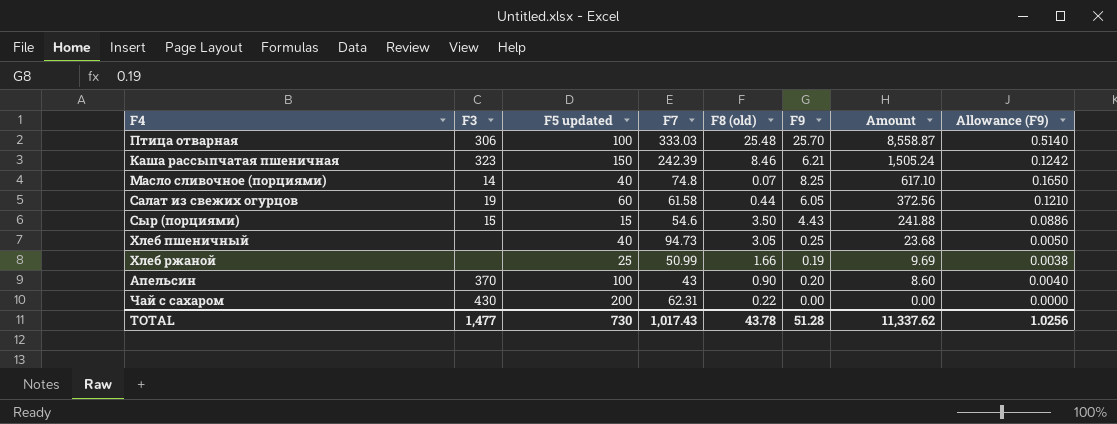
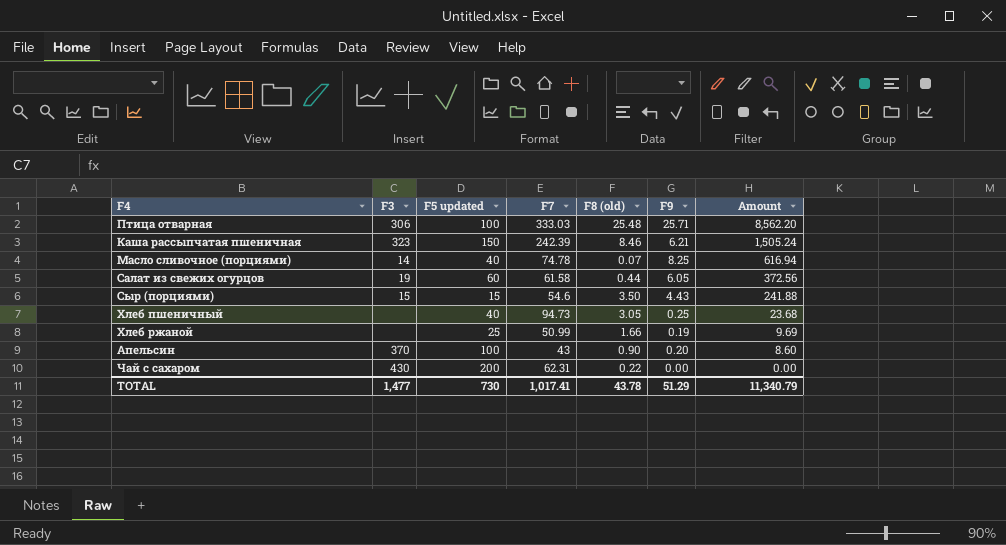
column Allowance (F9) | formula: [F9] * 0.02 -> none
Птица отварная | F9: 25.70 -> 25.71
Птица отварная | Amount: 8,558.87 -> 8,562.20
Масло сливочное (порциями) | F7: 74.8 -> 74.78
Масло сливочное (порциями) | Amount: 617.10 -> 616.94
TOTAL | F7: 1,017.43 -> 1,017.41
TOTAL | F9: 51.28 -> 51.29
TOTAL | Amount: 11,337.62 -> 11,340.79

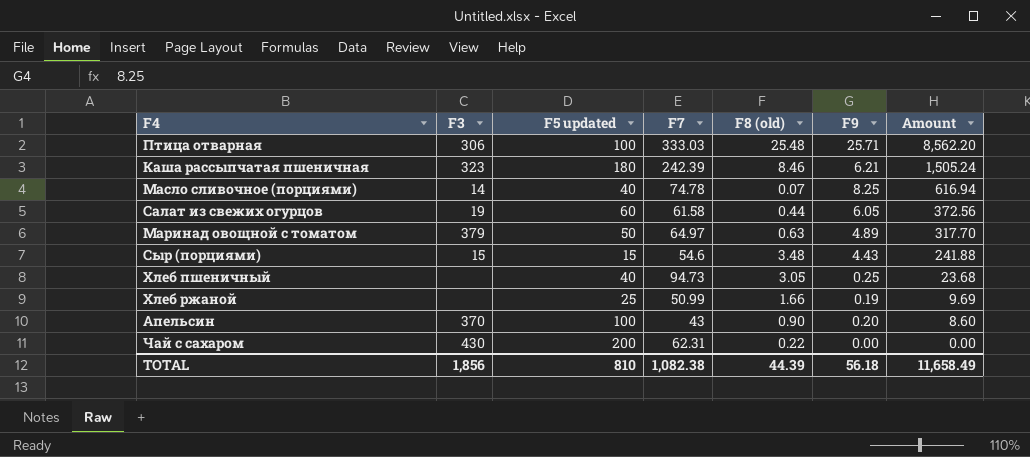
Каша рассыпчатая пшеничная | F5 updated: 150 -> 180
row Маринад овощной с томатом: none -> 379 | 50 | 64.97 | 0.63 | 4.89 | 317.70
Сыр (порциями) | F8 (old): 3.50 -> 3.48
TOTAL | F3: 1,477 -> 1,856
TOTAL | F5 updated: 730 -> 810
TOTAL | F7: 1,017.41 -> 1,082.38
TOTAL | F8 (old): 43.78 -> 44.39
TOTAL | F9: 51.29 -> 56.18
TOTAL | Amount: 11,340.79 -> 11,658.49

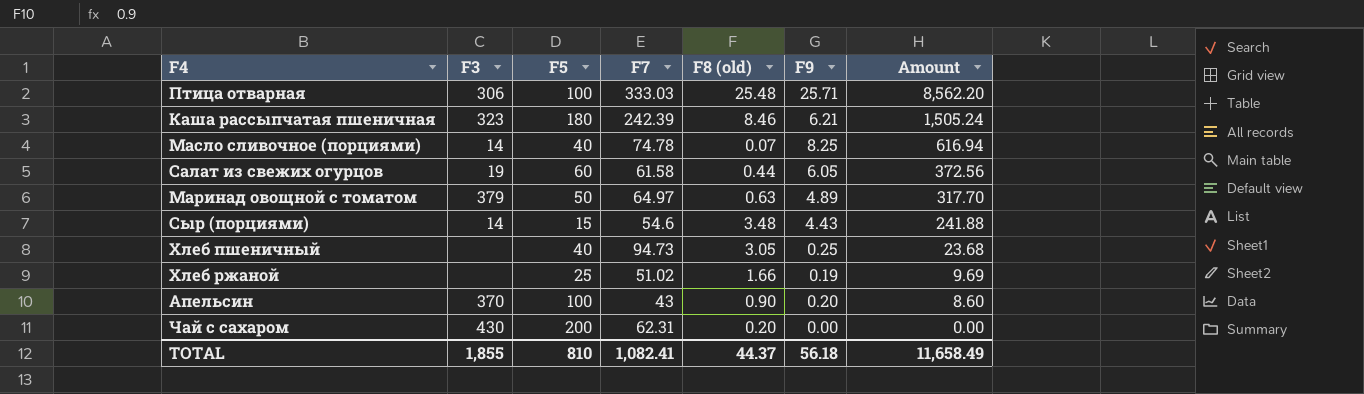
column name: F5 updated -> F5
Сыр (порциями) | F3: 15 -> 14
Хлеб ржаной | F7: 50.99 -> 51.02
Чай с сахаром | F8 (old): 0.22 -> 0.20
TOTAL | F3: 1,856 -> 1,855
TOTAL | F7: 1,082.38 -> 1,082.41
TOTAL | F8 (old): 44.39 -> 44.37

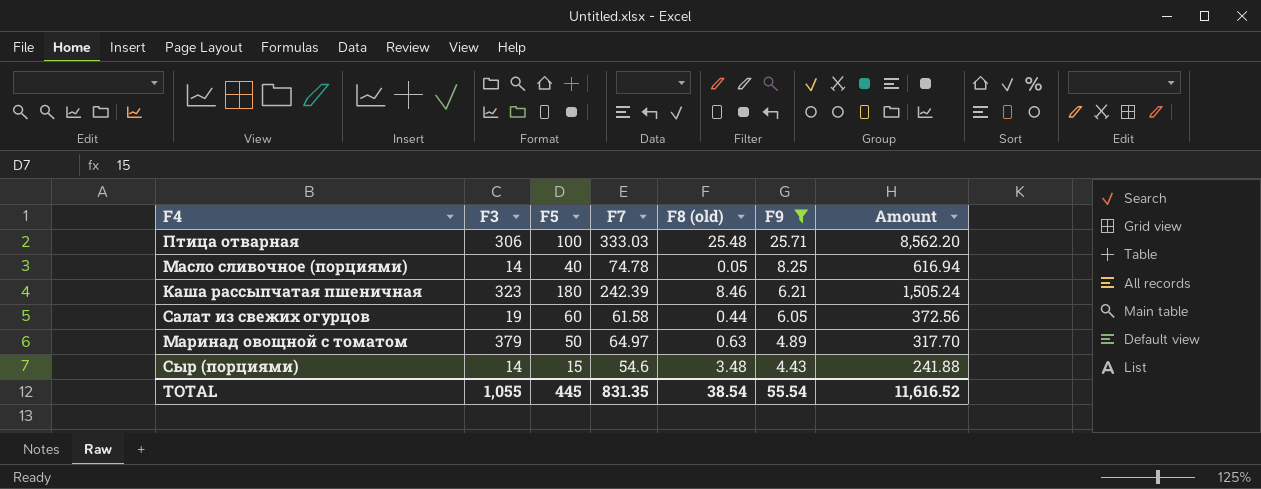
filter: none -> F9 >= 4.43
row order: Amount descending -> F9 descending
Масло сливочное (порциями) | F8 (old): 0.07 -> 0.05
TOTAL | F3: 1,855 -> 1,055
TOTAL | F5: 810 -> 445
TOTAL | F7: 1,082.41 -> 831.35
TOTAL | F8 (old): 44.37 -> 38.54
TOTAL | F9: 56.18 -> 55.54
TOTAL | Amount: 11,658.49 -> 11,616.52

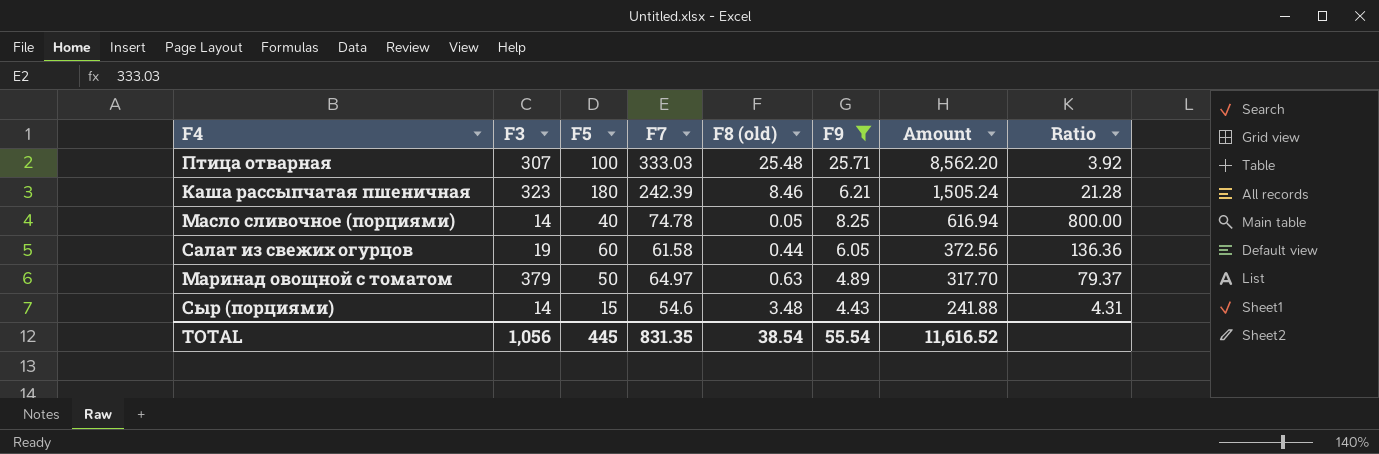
row order: F9 descending -> Amount descending
column Ratio | formula: none -> [F5] / [F8 (old)]
Птица отварная | F3: 306 -> 307
TOTAL | F3: 1,055 -> 1,056

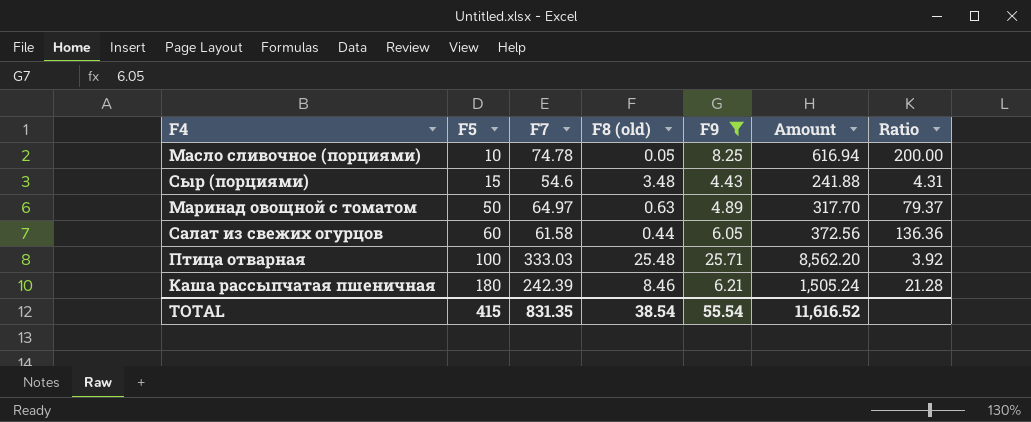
row order: Amount descending -> F5 ascending
column F3 | position: 2 -> none
Масло сливочное (порциями) | F5: 40 -> 10
Масло сливочное (порциями) | Ratio: 800.00 -> 200.00
TOTAL | F5: 445 -> 415

